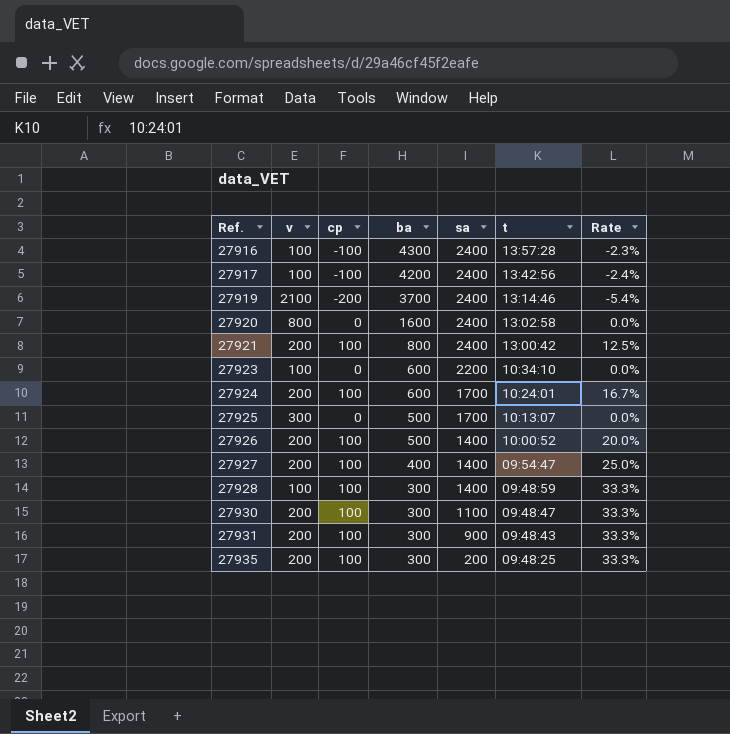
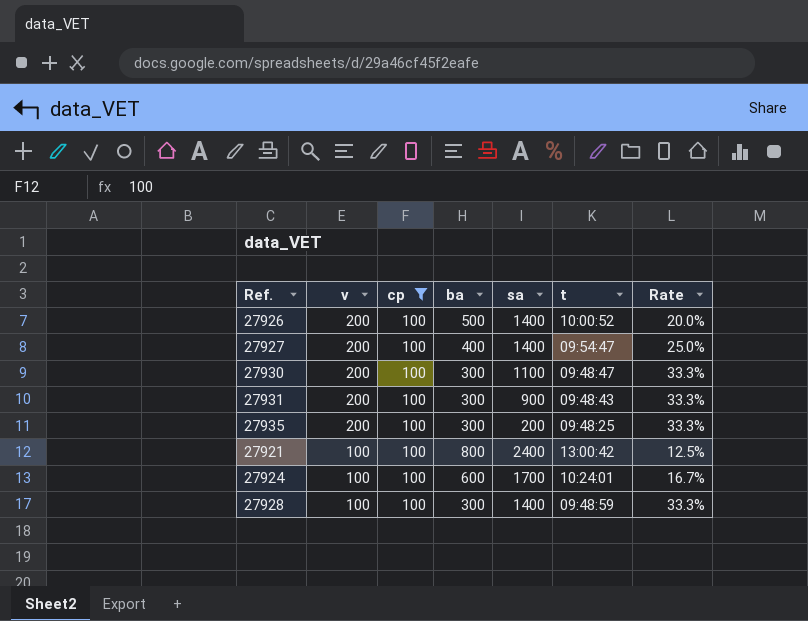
filter: none -> cp = 100
row order: Ref. ascending -> v descending
27921 | v: 200 -> 100
27924 | v: 200 -> 100

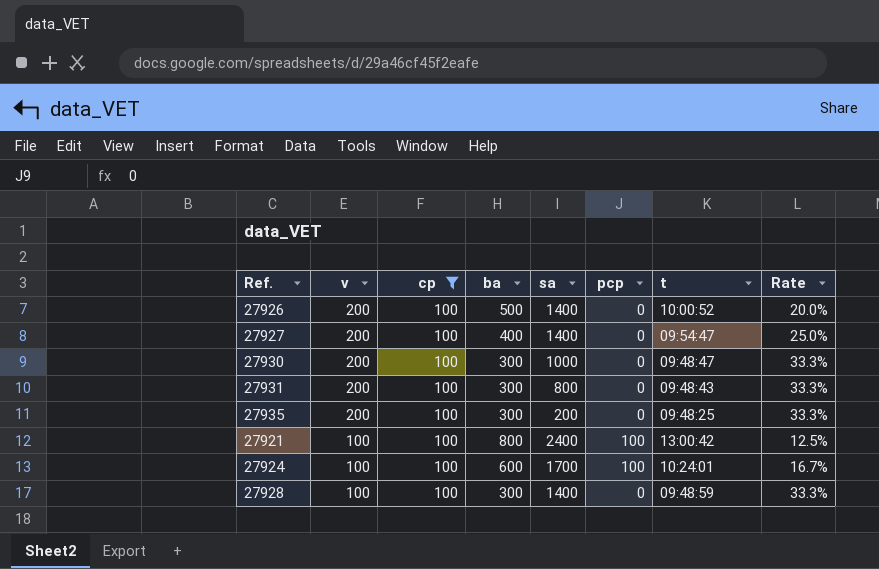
column pcp | position: none -> 6
27930 | sa: 1100 -> 1000
27931 | sa: 900 -> 800

